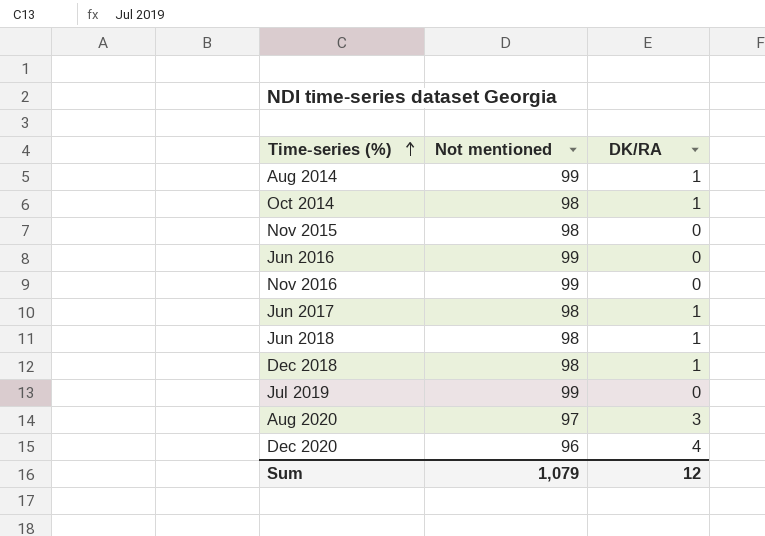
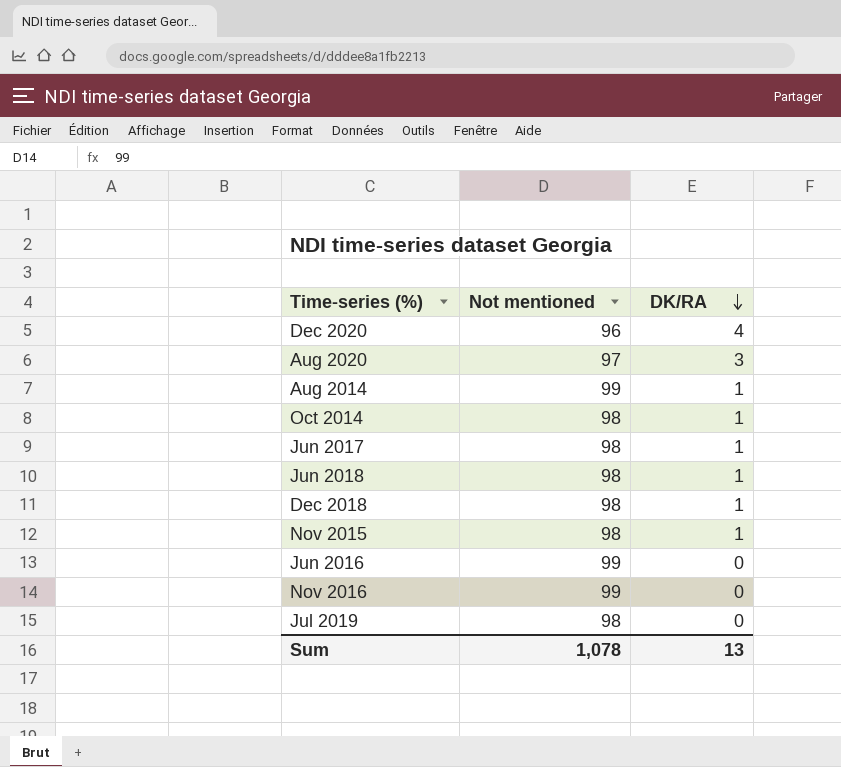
row order: Time-series (%) ascending -> DK/RA descending
Nov 2015 | DK/RA: 0 -> 1
Jul 2019 | Not mentioned: 99 -> 98
Sum | Not mentioned: 1,079 -> 1,078
Sum | DK/RA: 12 -> 13

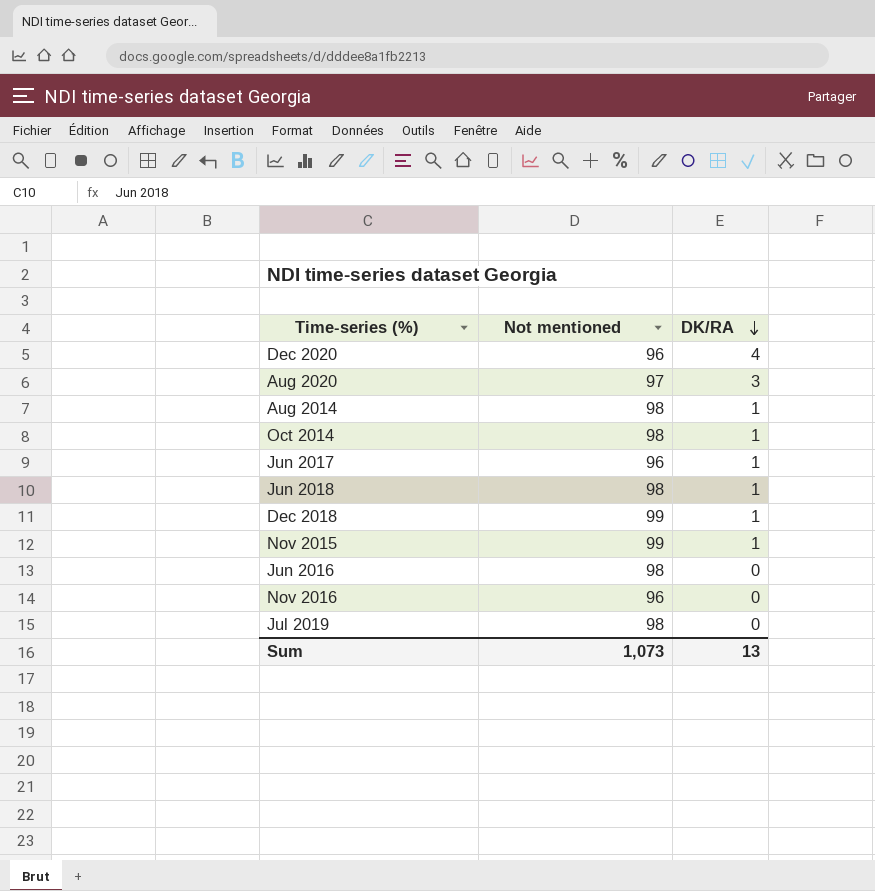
Aug 2014 | Not mentioned: 99 -> 98
Jun 2017 | Not mentioned: 98 -> 96
Dec 2018 | Not mentioned: 98 -> 99
Nov 2015 | Not mentioned: 98 -> 99
Jun 2016 | Not mentioned: 99 -> 98
Nov 2016 | Not mentioned: 99 -> 96
Sum | Not mentioned: 1,078 -> 1,073

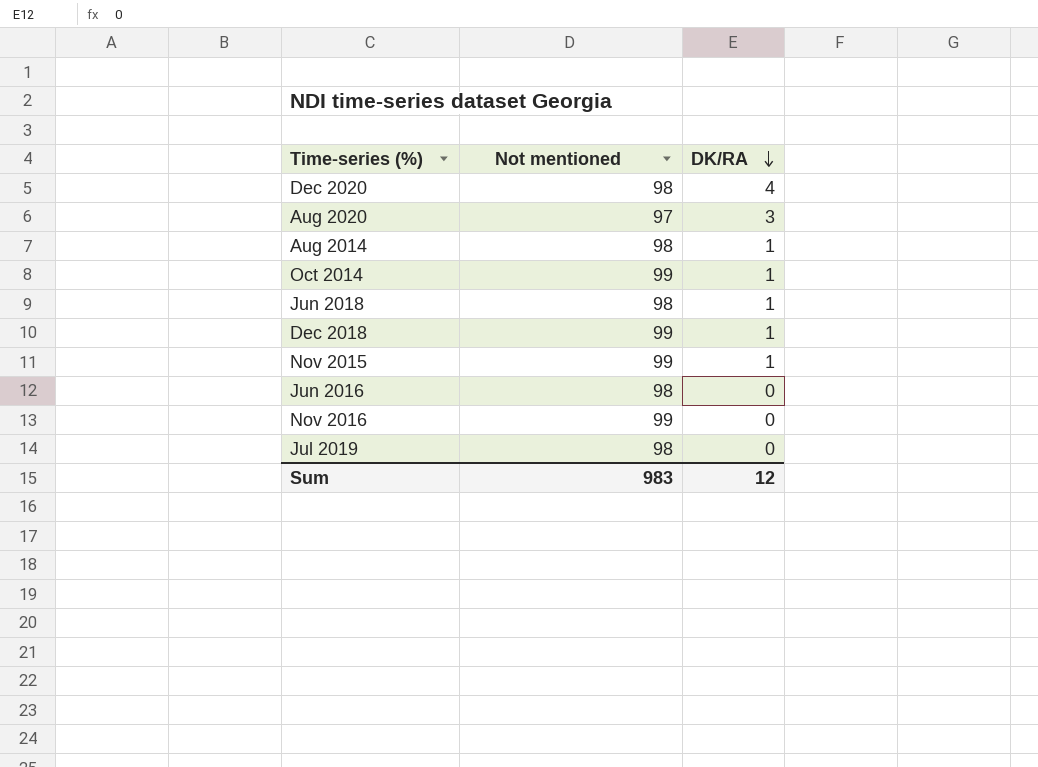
row Jun 2017: 96 | 1 -> none
Dec 2020 | Not mentioned: 96 -> 98
Oct 2014 | Not mentioned: 98 -> 99
Nov 2016 | Not mentioned: 96 -> 99
Sum | Not mentioned: 1,073 -> 983
Sum | DK/RA: 13 -> 12

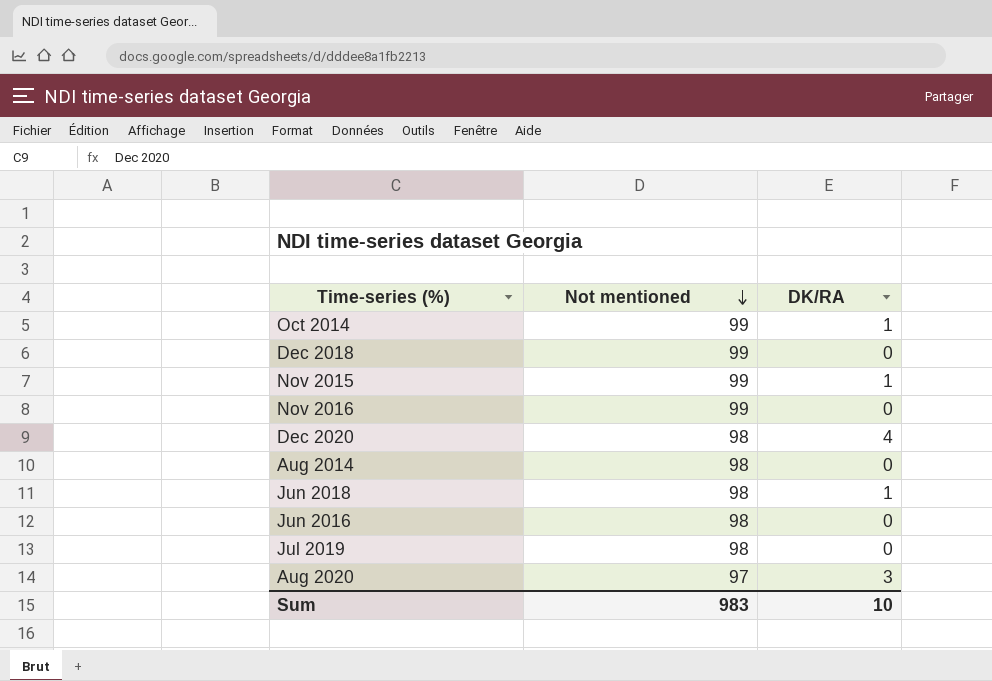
row order: DK/RA descending -> Not mentioned descending
Dec 2018 | DK/RA: 1 -> 0
Aug 2014 | DK/RA: 1 -> 0
Sum | DK/RA: 12 -> 10

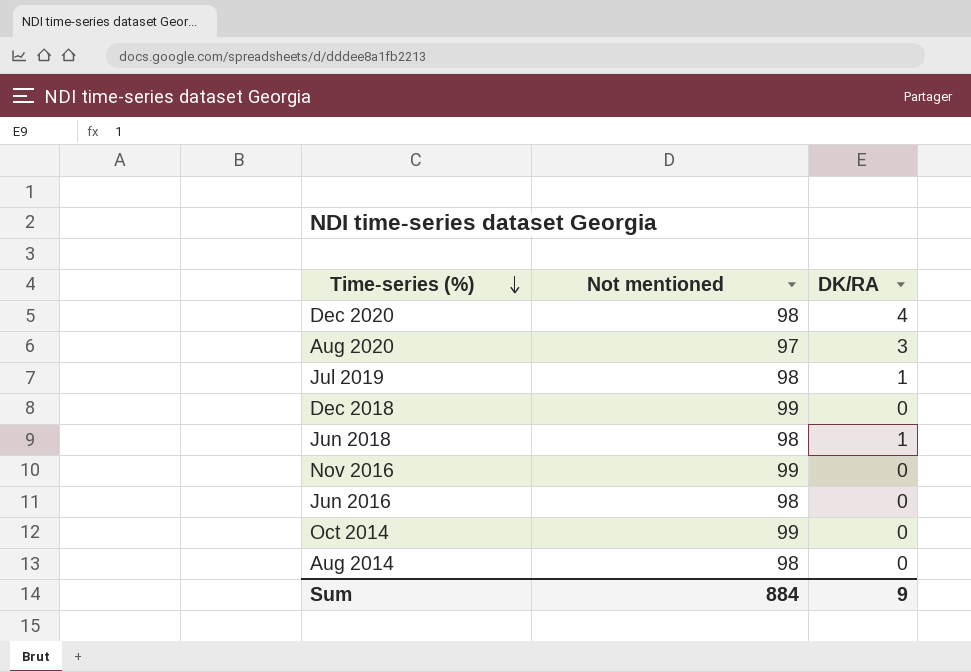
row order: Not mentioned descending -> Time-series (%) descending
row Nov 2015: 99 | 1 -> none
Jul 2019 | DK/RA: 0 -> 1
Oct 2014 | DK/RA: 1 -> 0
Sum | Not mentioned: 983 -> 884
Sum | DK/RA: 10 -> 9

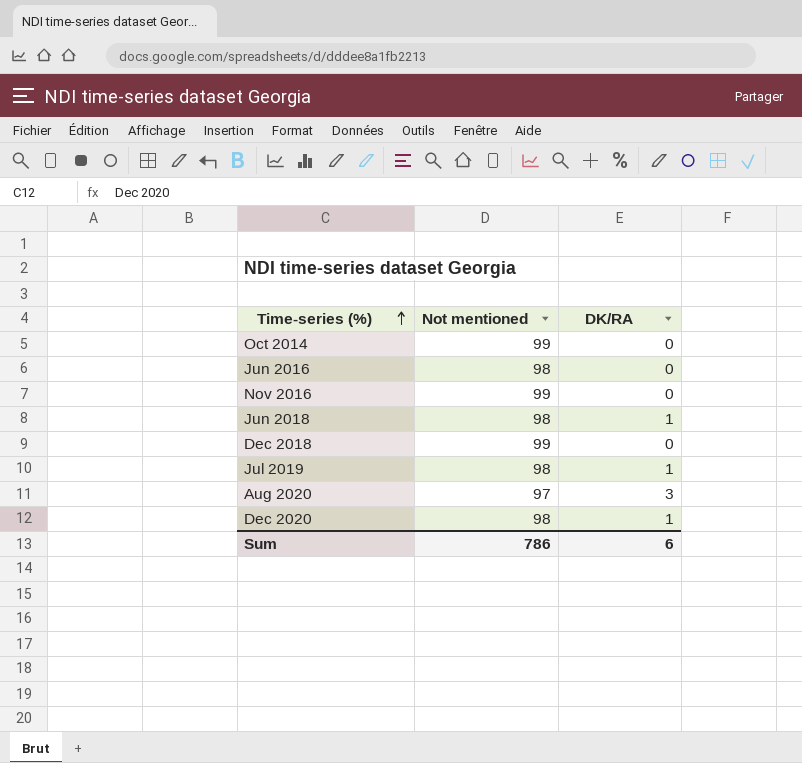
row order: Time-series (%) descending -> Time-series (%) ascending
row Aug 2014: 98 | 0 -> none
Dec 2020 | DK/RA: 4 -> 1
Sum | Not mentioned: 884 -> 786
Sum | DK/RA: 9 -> 6

